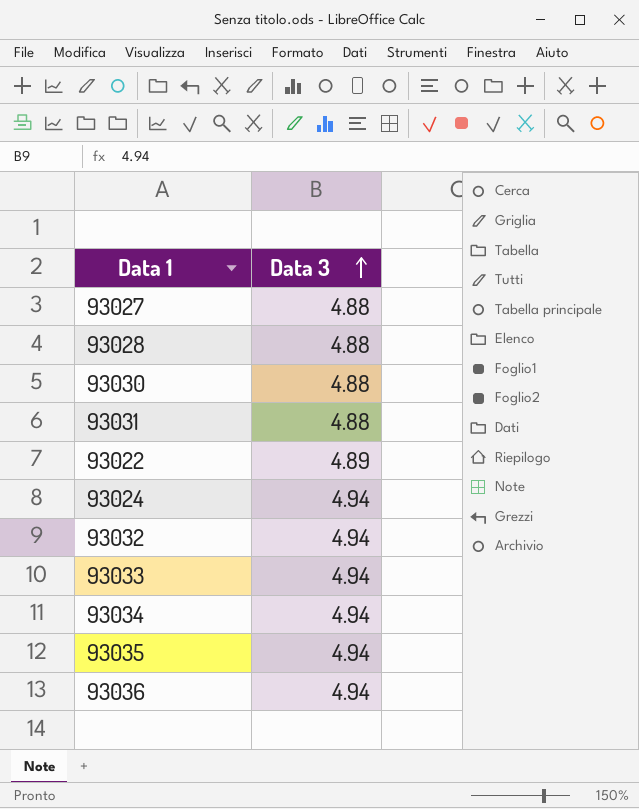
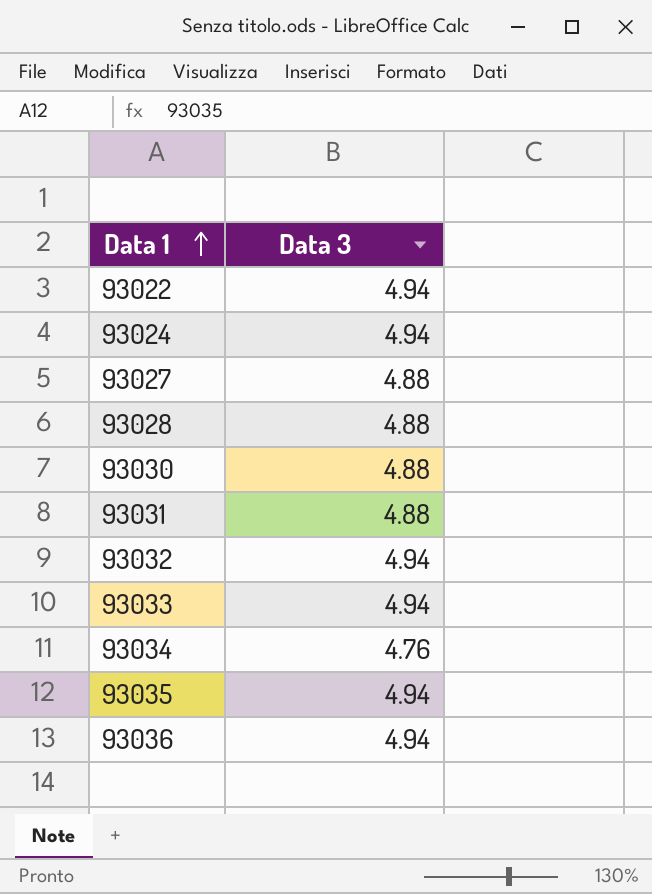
row order: Data 3 ascending -> Data 1 ascending
93022 | Data 3: 4.89 -> 4.94
93034 | Data 3: 4.94 -> 4.76

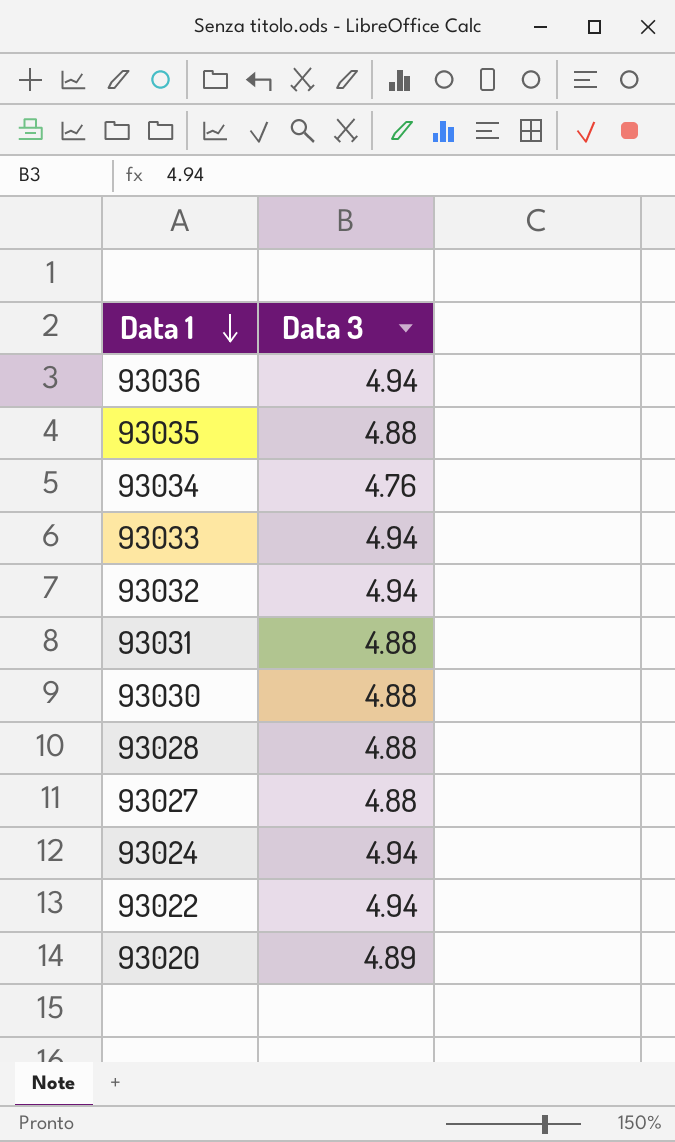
row order: Data 1 ascending -> Data 1 descending
93035 | Data 3: 4.94 -> 4.88
row 93020: none -> 4.89

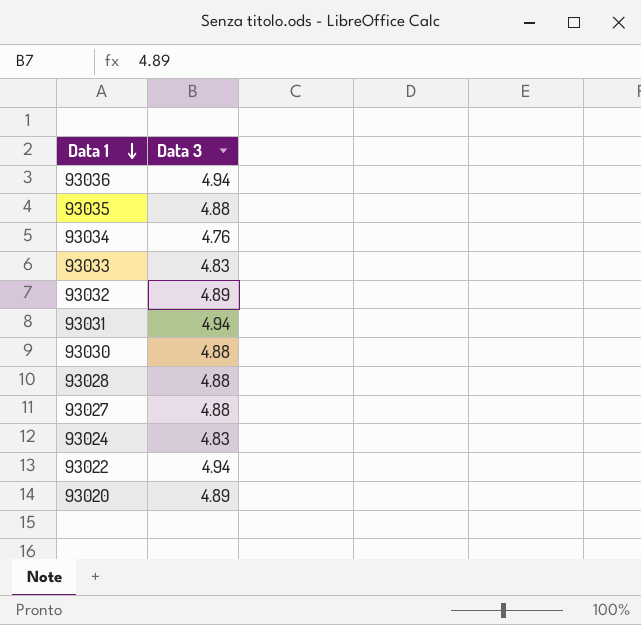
93033 | Data 3: 4.94 -> 4.83
93032 | Data 3: 4.94 -> 4.89
93031 | Data 3: 4.88 -> 4.94
93024 | Data 3: 4.94 -> 4.83

